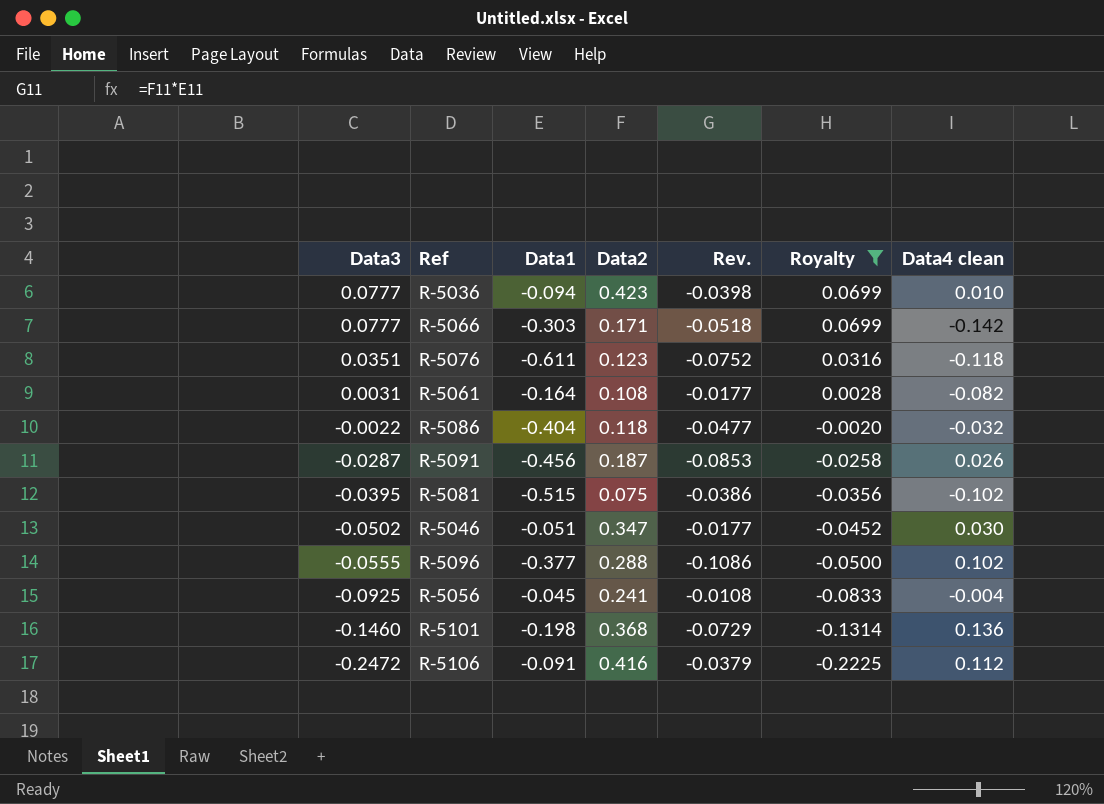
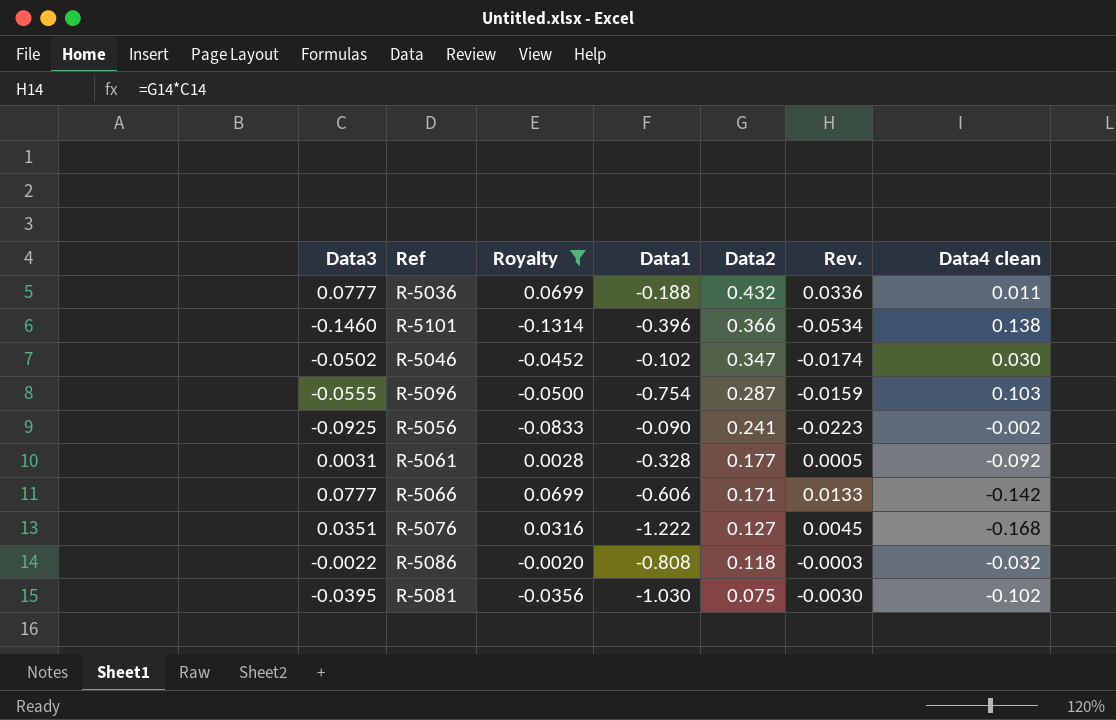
row order: Data3 descending -> Data2 descending
column Royalty | position: 6 -> 3
column Rev. | formula: [Data1] * [Data2] -> [Data3] * [Data2]
row R-5091: -0.0287 | -0.456 | 0.187 | -0.0853 | -0.0258 | 0.026 -> none
row R-5106: -0.2472 | -0.091 | 0.416 | -0.0379 | -0.2225 | 0.112 -> none
R-5036 | Data1: -0.094 -> -0.188
R-5036 | Data2: 0.423 -> 0.432
R-5036 | Data4 clean: 0.010 -> 0.011
R-5101 | Data1: -0.198 -> -0.396
R-5101 | Data2: 0.368 -> 0.366
R-5101 | Data4 clean: 0.136 -> 0.138
R-5046 | Data1: -0.051 -> -0.102
R-5096 | Data1: -0.377 -> -0.754
R-5096 | Data2: 0.288 -> 0.287
R-5096 | Data4 clean: 0.102 -> 0.103
R-5056 | Data1: -0.045 -> -0.090
R-5056 | Data4 clean: -0.004 -> -0.002
R-5061 | Data1: -0.164 -> -0.328
R-5061 | Data2: 0.108 -> 0.177
R-5061 | Data4 clean: -0.082 -> -0.092
R-5066 | Data1: -0.303 -> -0.606
R-5076 | Data1: -0.611 -> -1.222
R-5076 | Data2: 0.123 -> 0.127
R-5076 | Data4 clean: -0.118 -> -0.168
R-5086 | Data1: -0.404 -> -0.808
R-5081 | Data1: -0.515 -> -1.030

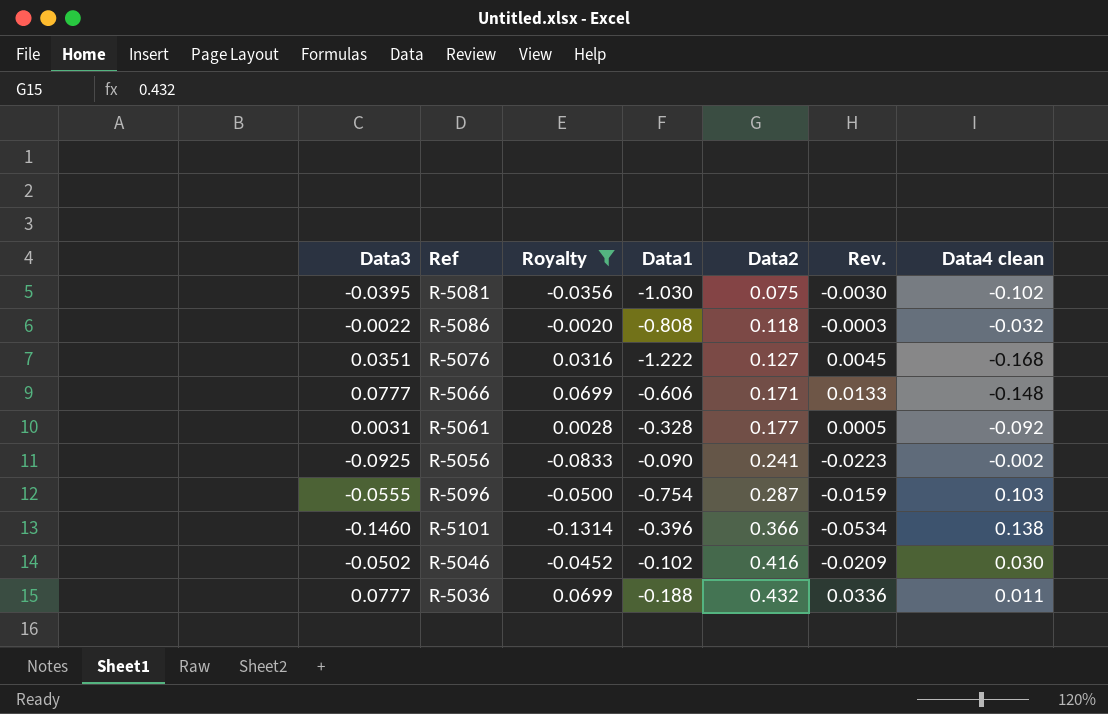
row order: Data2 descending -> Data2 ascending
R-5066 | Data4 clean: -0.142 -> -0.148
R-5046 | Data2: 0.347 -> 0.416
R-5046 | Rev.: -0.0174 -> -0.0209

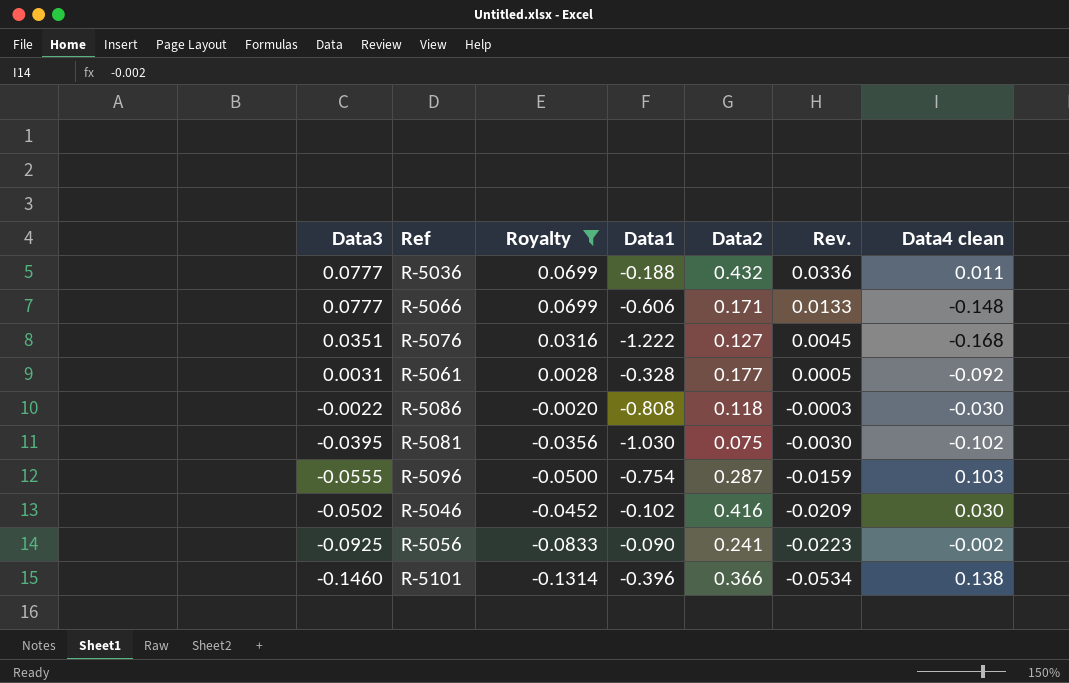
row order: Data2 ascending -> Rev. descending
R-5086 | Data4 clean: -0.032 -> -0.030

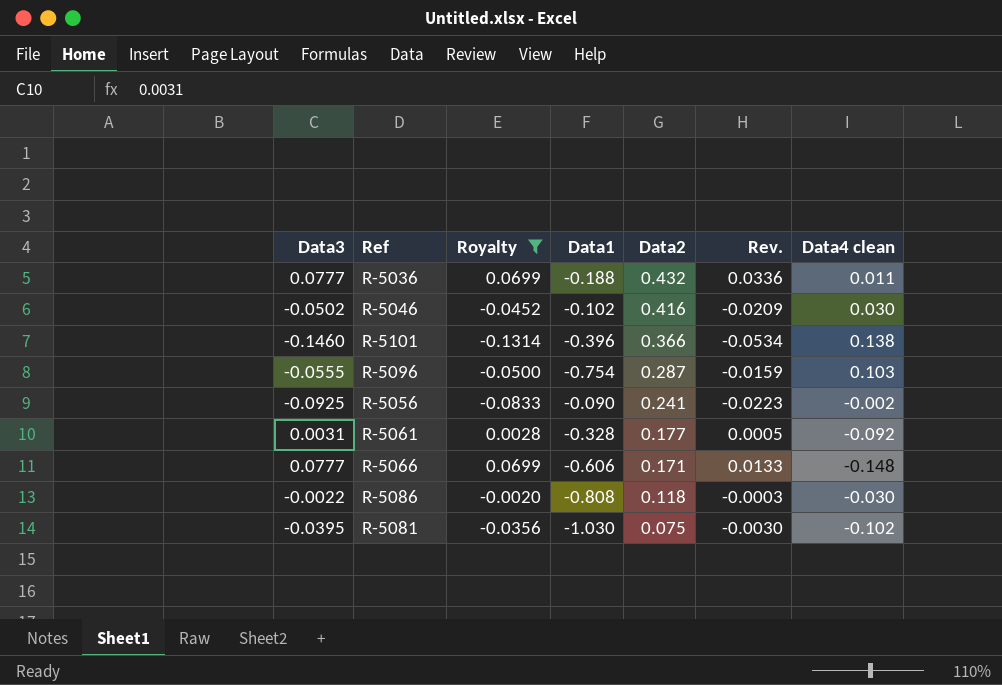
row order: Rev. descending -> Data2 descending
row R-5076: 0.0351 | 0.0316 | -1.222 | 0.127 | 0.0045 | -0.168 -> none

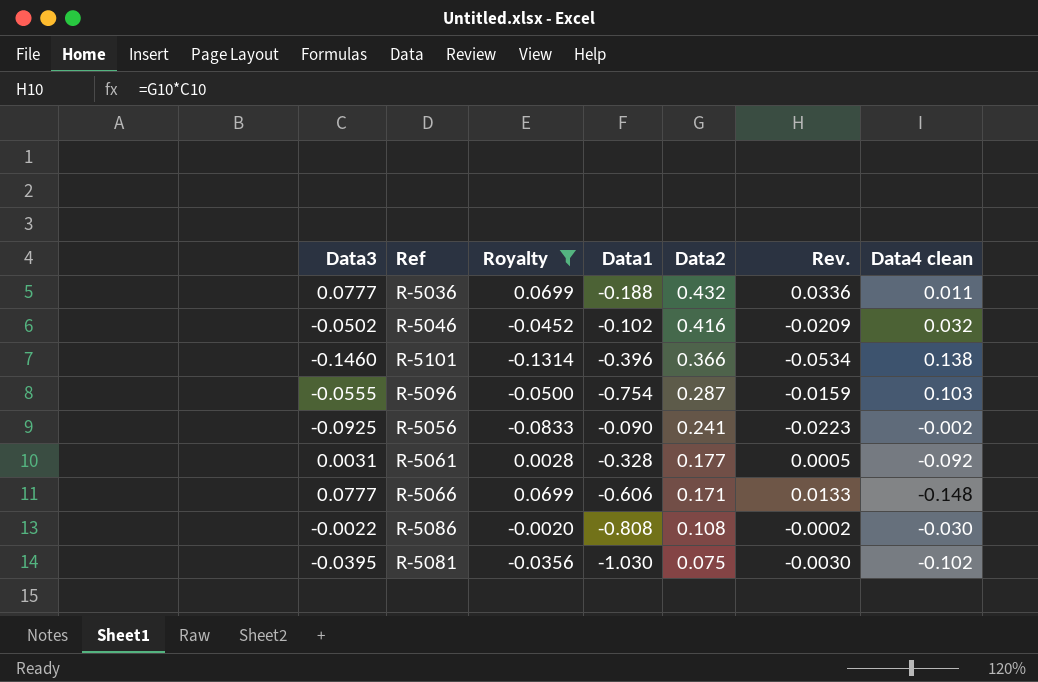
R-5046 | Data4 clean: 0.030 -> 0.032
R-5086 | Data2: 0.118 -> 0.108
R-5086 | Rev.: -0.0003 -> -0.0002

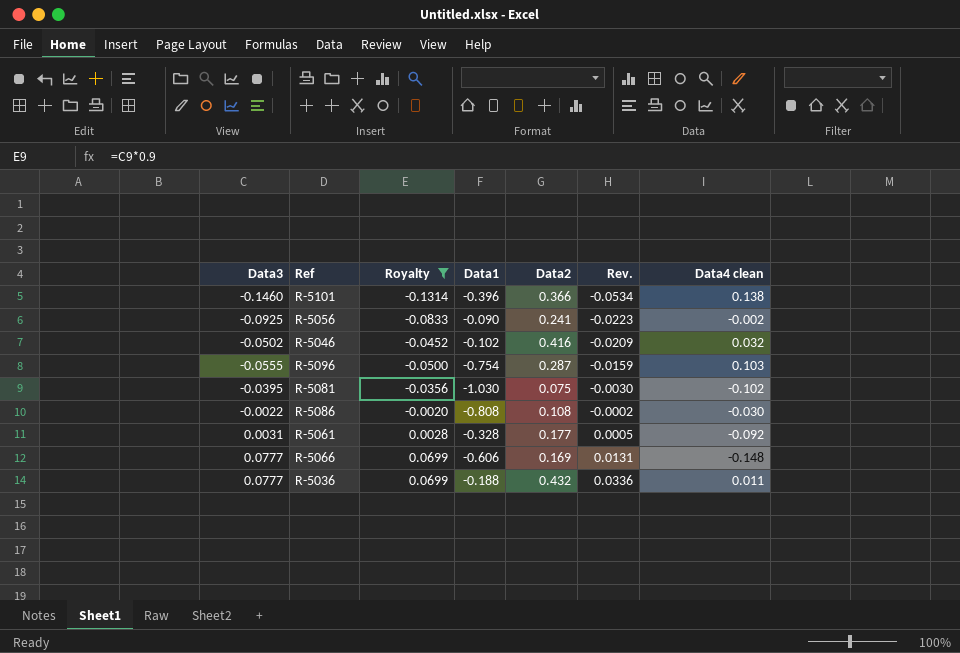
row order: Data2 descending -> Rev. ascending
R-5066 | Data2: 0.171 -> 0.169
R-5066 | Rev.: 0.0133 -> 0.0131

